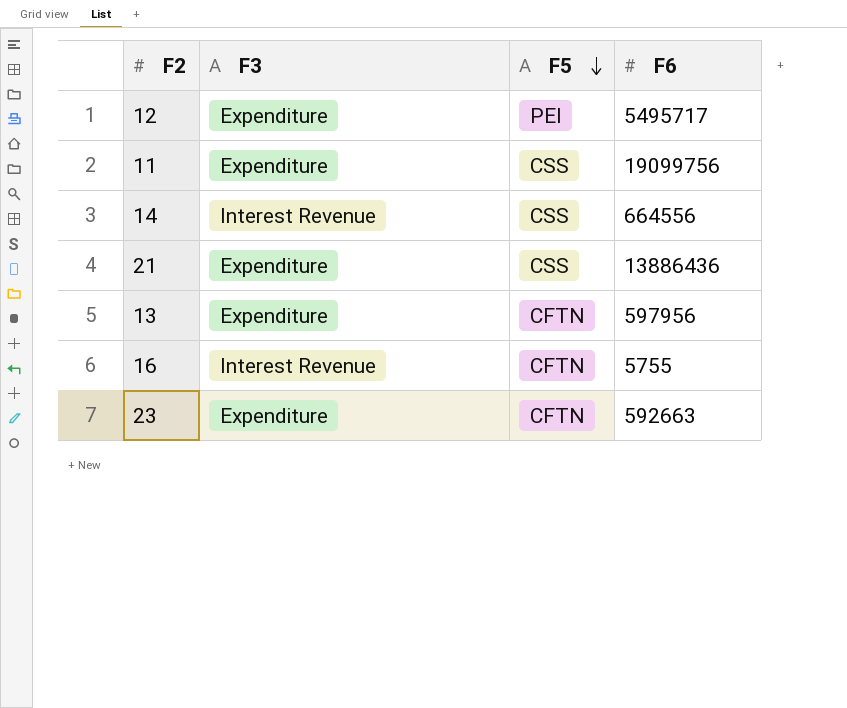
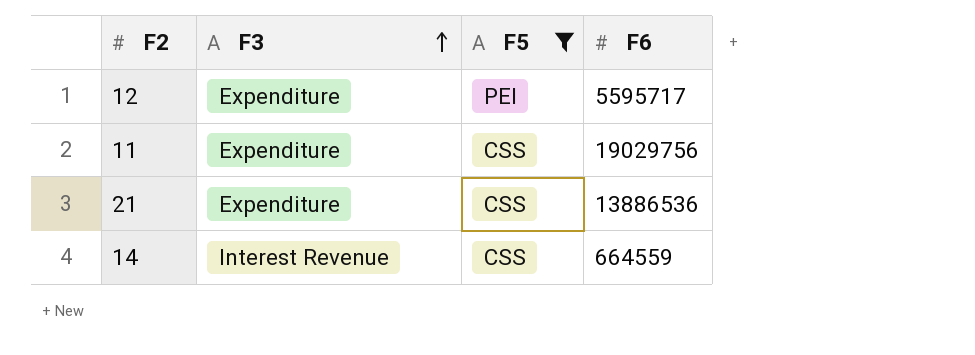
filter: none -> F5 != CFTN
row order: F5 descending -> F3 ascending
12 | F6: 5495717 -> 5595717
11 | F6: 19099756 -> 19029756
21 | F6: 13886436 -> 13886536
14 | F6: 664556 -> 664559

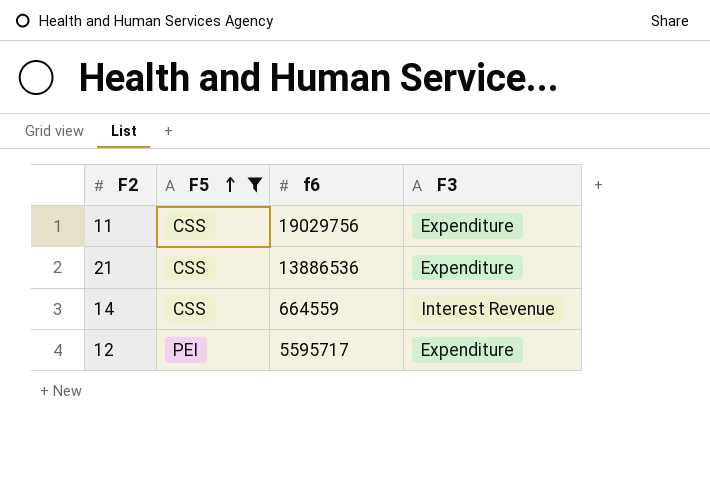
row order: F3 ascending -> F5 ascending
column name: F6 -> f6
column F3 | position: 2 -> 4

